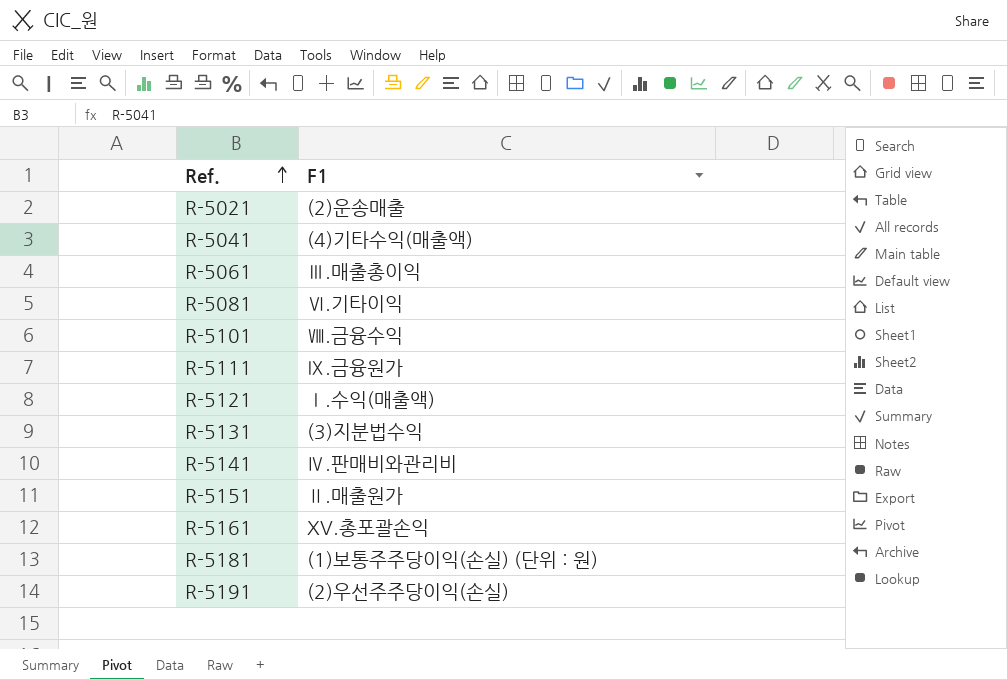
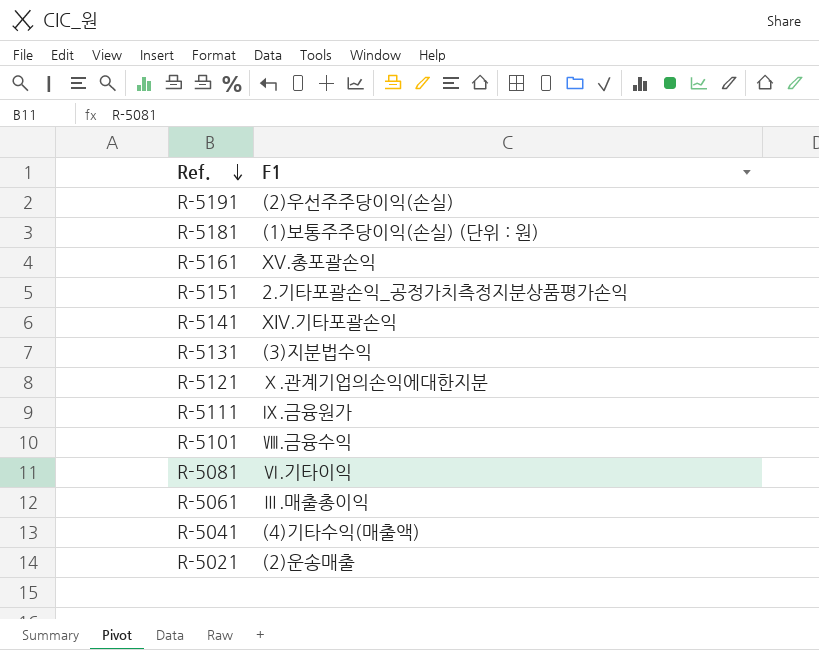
row order: Ref. ascending -> Ref. descending
R-5151 | F1: Ⅱ.매출원가 -> 2.기타포괄손익_공정가치측정지분상품평가손익
R-5141 | F1: Ⅳ.판매비와관리비 -> XIV.기타포괄손익
R-5121 | F1: Ⅰ.수익(매출액) -> Ⅹ.관계기업의손익에대한지분

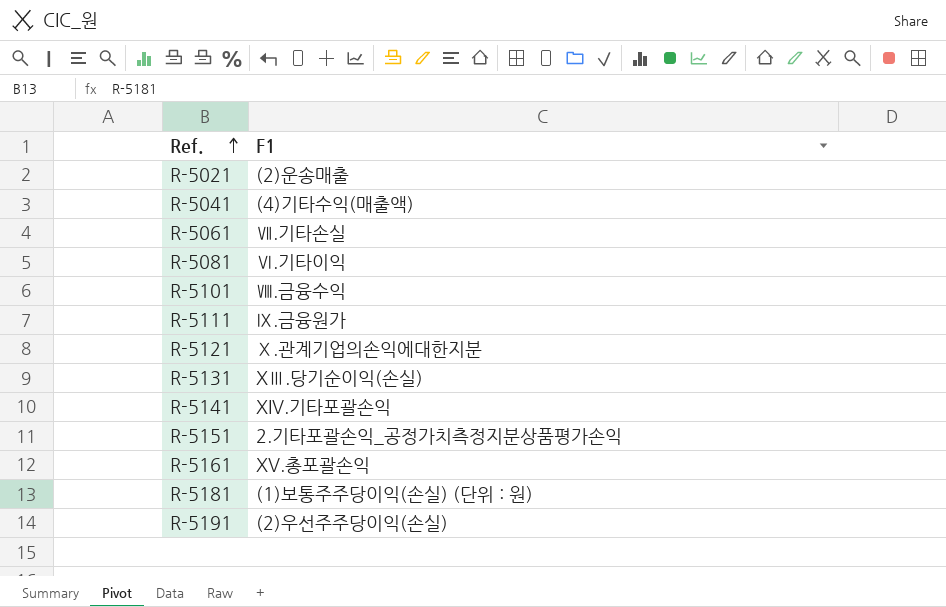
row order: Ref. descending -> Ref. ascending
R-5061 | F1: Ⅲ.매출총이익 -> Ⅶ.기타손실
R-5131 | F1: (3)지분법수익 -> XⅢ.당기순이익(손실)

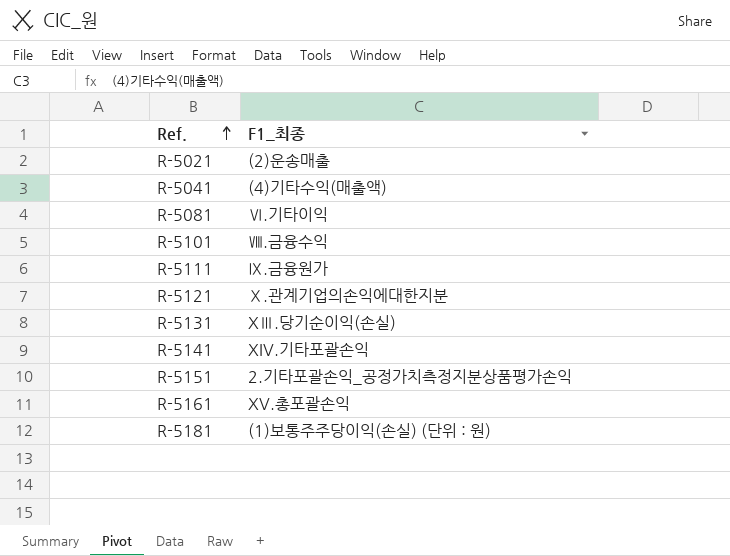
column name: F1 -> F1_최종
row R-5061: Ⅶ.기타손실 -> none
row R-5191: (2)우선주주당이익(손실) -> none

